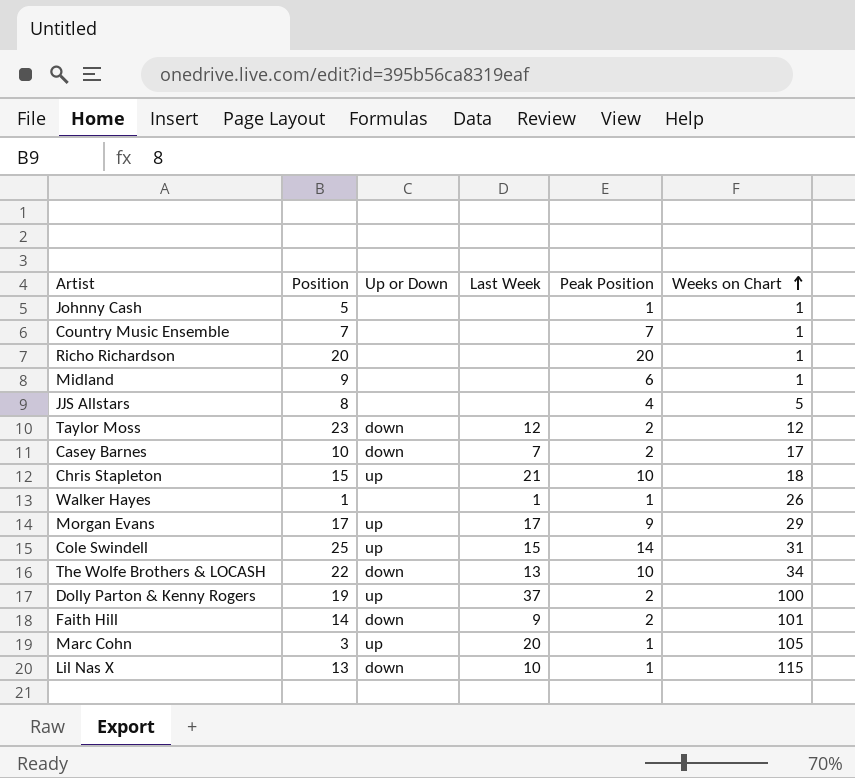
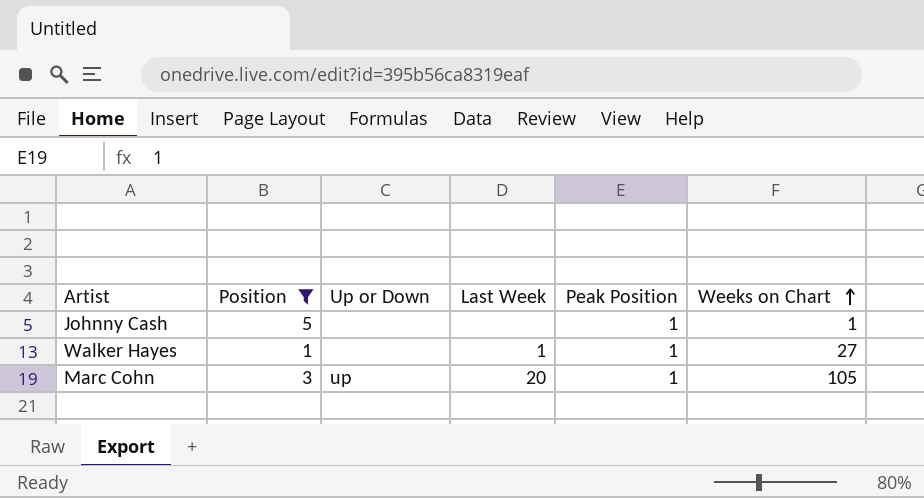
filter: none -> Position <= 5
Walker Hayes | Weeks on Chart: 26 -> 27

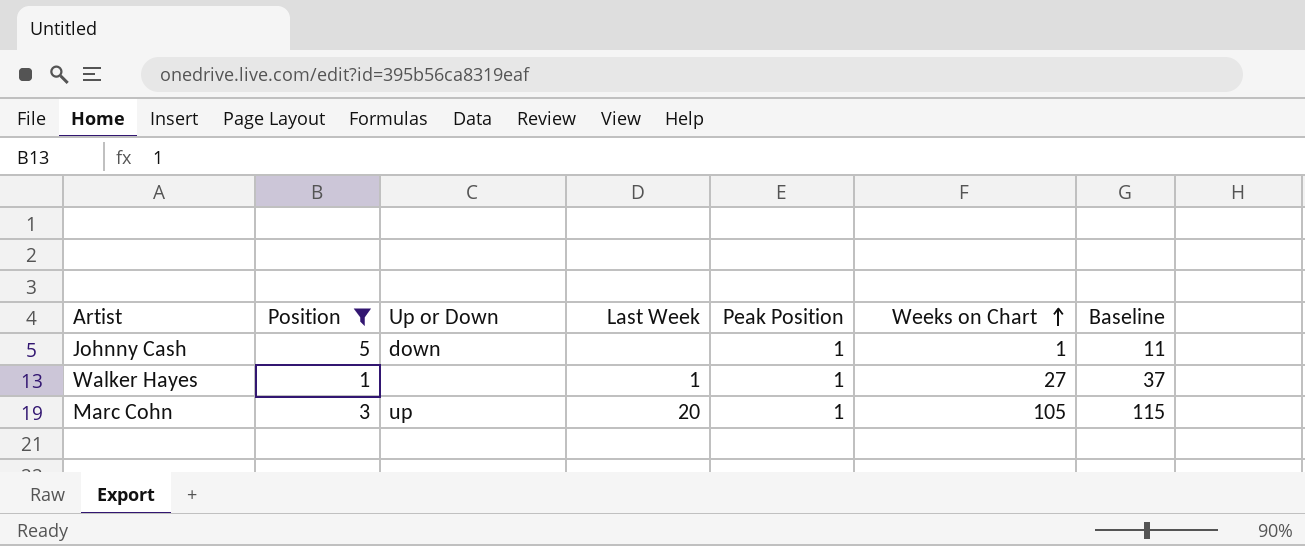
column Baseline | formula: none -> [Weeks on Chart] + 10
Johnny Cash | Up or Down: none -> down

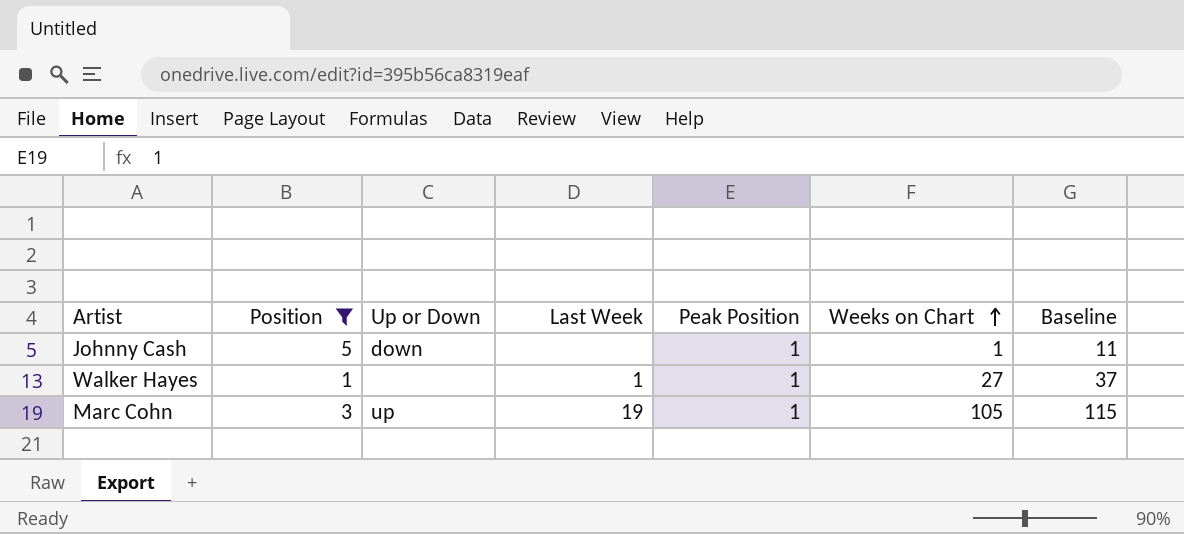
Marc Cohn | Last Week: 20 -> 19

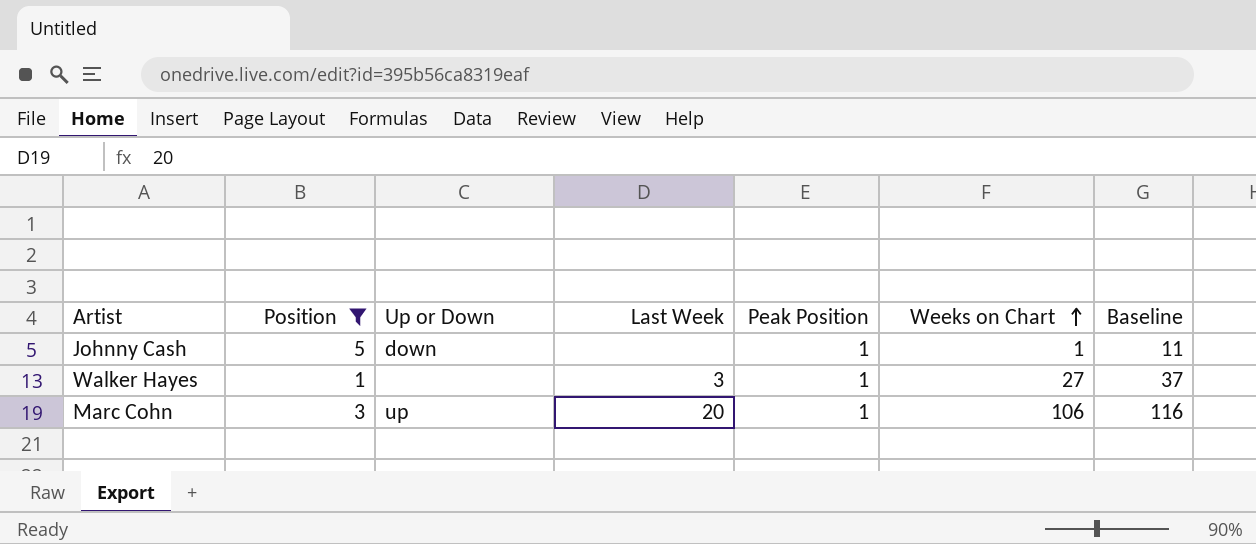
Walker Hayes | Last Week: 1 -> 3
Marc Cohn | Last Week: 19 -> 20
Marc Cohn | Weeks on Chart: 105 -> 106
Marc Cohn | Baseline: 115 -> 116

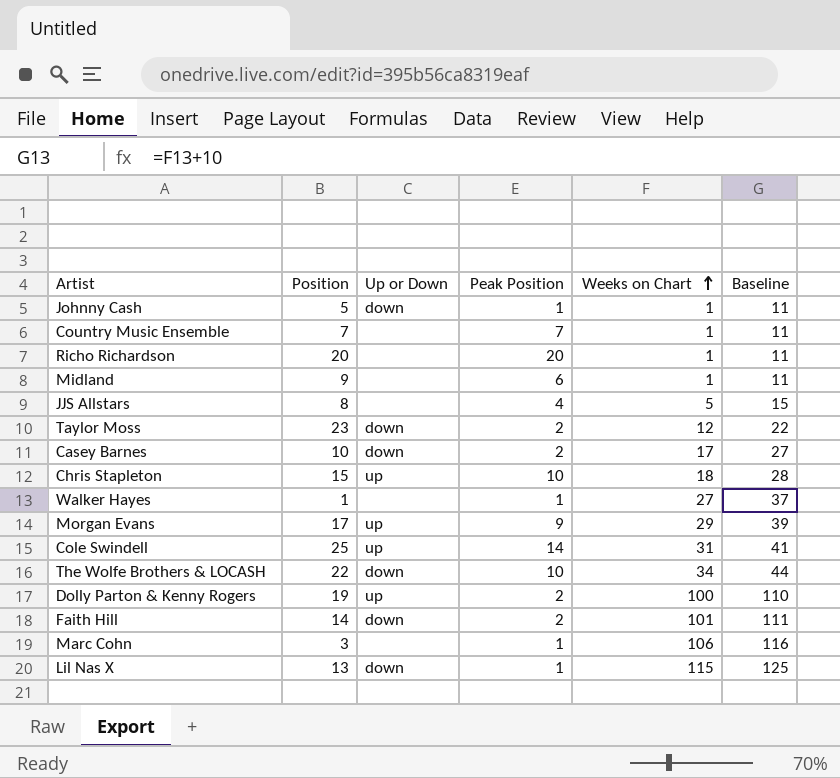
filter: Position <= 5 -> none
column Last Week | position: 4 -> none
Marc Cohn | Up or Down: up -> none

